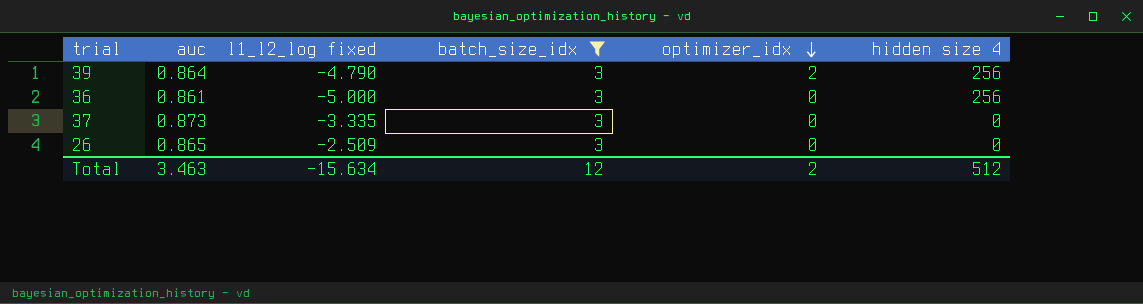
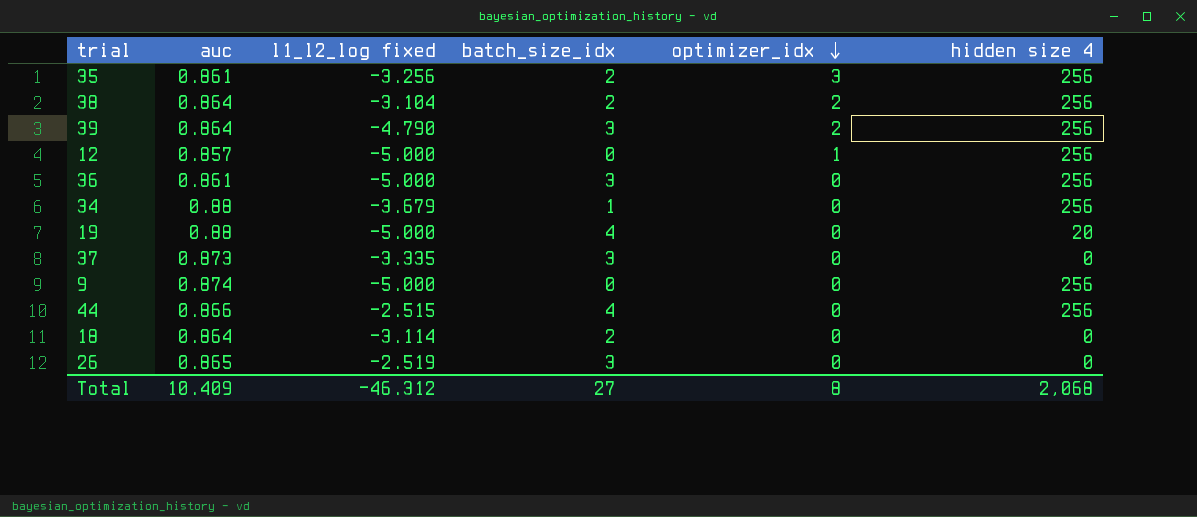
filter: batch_size_idx = 3 -> none
26 | l1_l2_log fixed: -2.509 -> -2.519
Total | auc: 3.463 -> 10.409
Total | l1_l2_log fixed: -15.634 -> -46.312
Total | batch_size_idx: 12 -> 27
Total | optimizer_idx: 2 -> 8
Total | hidden size 4: 512 -> 2,068

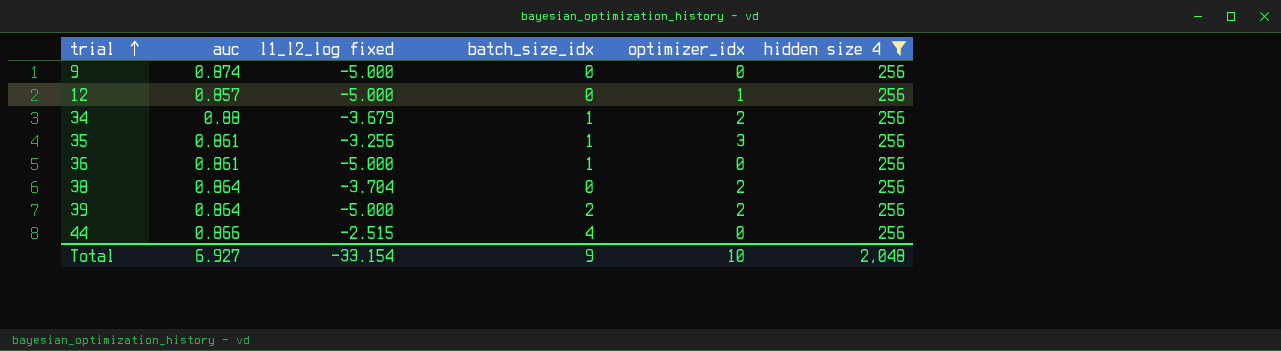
filter: none -> hidden size 4 = 256
row order: optimizer_idx descending -> trial ascending
34 | optimizer_idx: 0 -> 2
35 | batch_size_idx: 2 -> 1
36 | batch_size_idx: 3 -> 1
38 | l1_l2_log fixed: -3.104 -> -3.704
38 | batch_size_idx: 2 -> 0
39 | l1_l2_log fixed: -4.790 -> -5.000
39 | batch_size_idx: 3 -> 2
Total | auc: 10.409 -> 6.927
Total | l1_l2_log fixed: -46.312 -> -33.154
Total | batch_size_idx: 27 -> 9
Total | optimizer_idx: 8 -> 10
Total | hidden size 4: 2,068 -> 2,048

